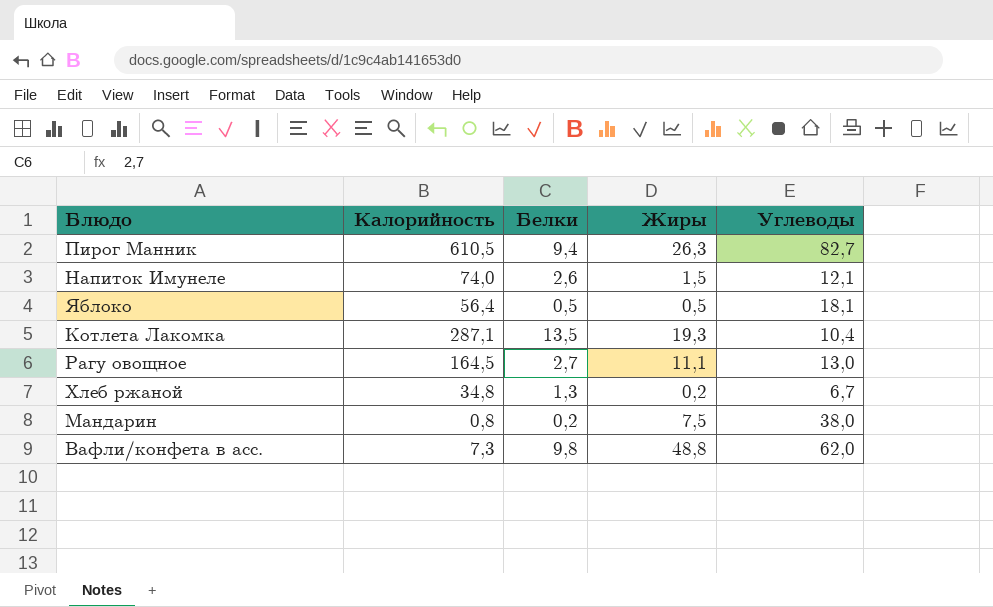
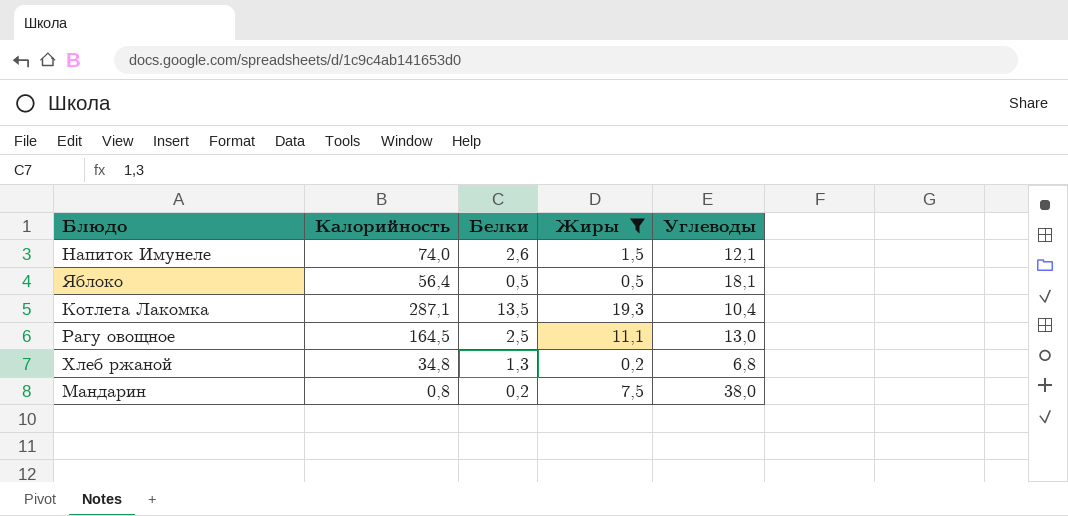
filter: none -> Жиры <= 19,3
Рагу овощное | Белки: 2,7 -> 2,5
Хлеб ржаной | Углеводы: 6,7 -> 6,8

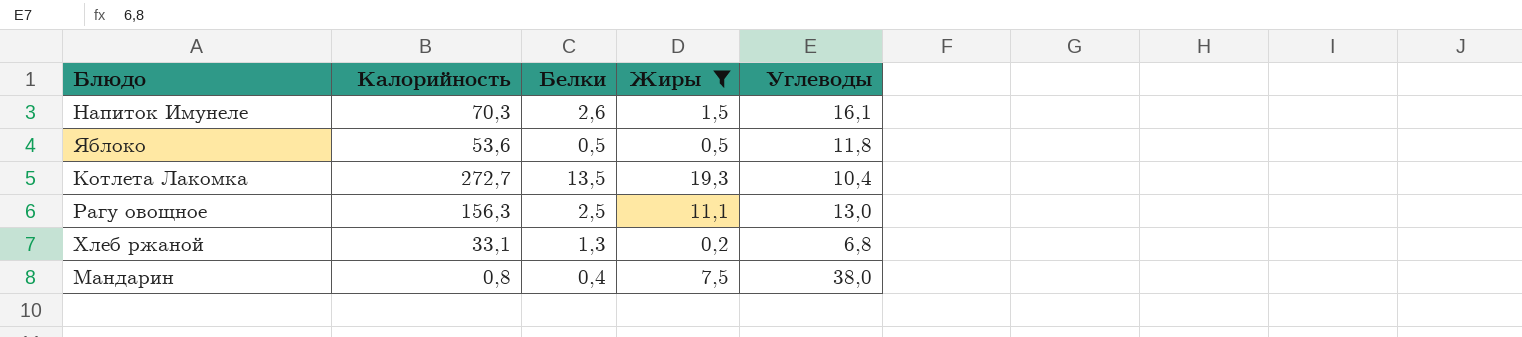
Напиток Имунеле | Калорийность: 74,0 -> 70,3
Напиток Имунеле | Углеводы: 12,1 -> 16,1
Яблоко | Калорийность: 56,4 -> 53,6
Яблоко | Углеводы: 18,1 -> 11,8
Котлета Лакомка | Калорийность: 287,1 -> 272,7
Рагу овощное | Калорийность: 164,5 -> 156,3
Хлеб ржаной | Калорийность: 34,8 -> 33,1
Мандарин | Белки: 0,2 -> 0,4

